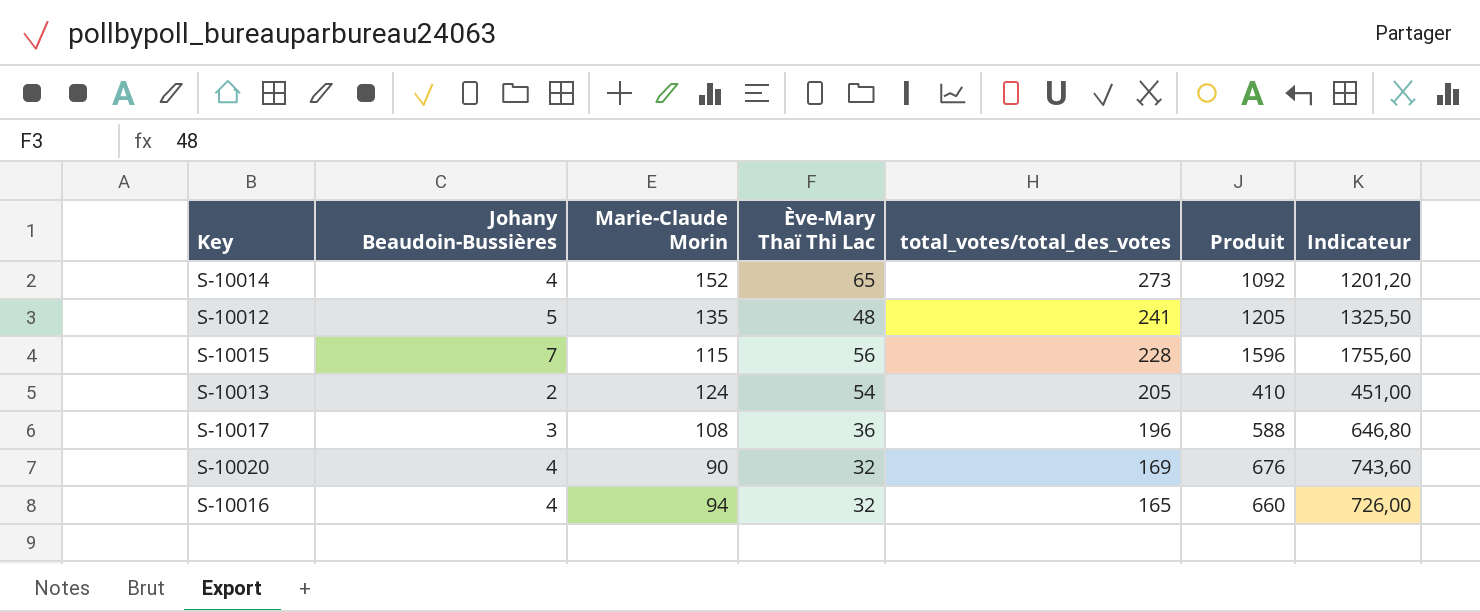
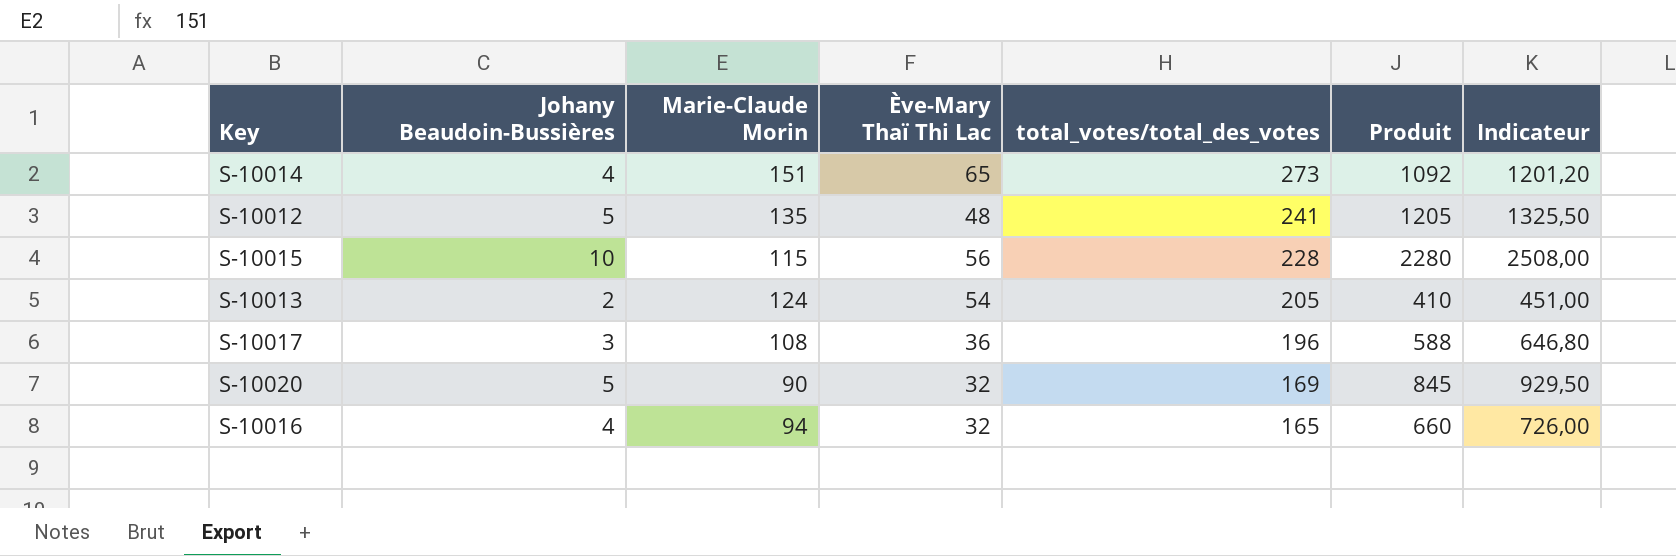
S-10014 | Marie-Claude Morin: 152 -> 151
S-10015 | Johany Beaudoin-Bussières: 7 -> 10
S-10015 | Produit: 1596 -> 2280
S-10015 | Indicateur: 1755,60 -> 2508,00
S-10020 | Johany Beaudoin-Bussières: 4 -> 5
S-10020 | Produit: 676 -> 845
S-10020 | Indicateur: 743,60 -> 929,50

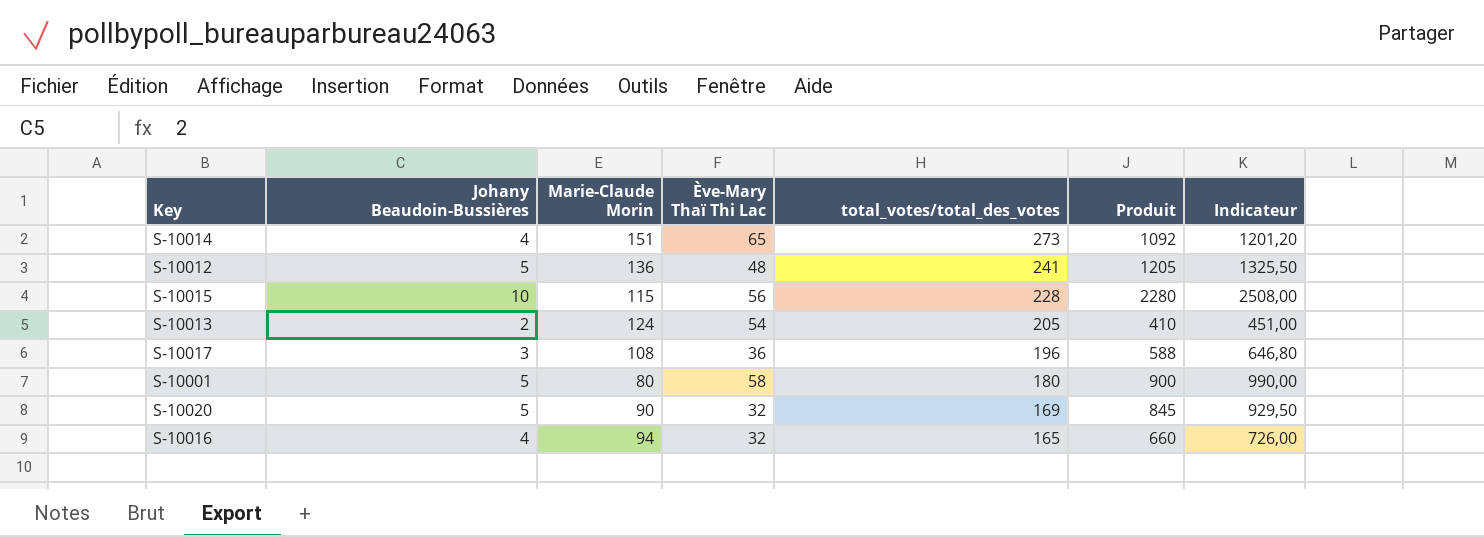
S-10012 | Marie-Claude Morin: 135 -> 136
row S-10001: none -> 5 | 80 | 58 | 180 | 900 | 990,00

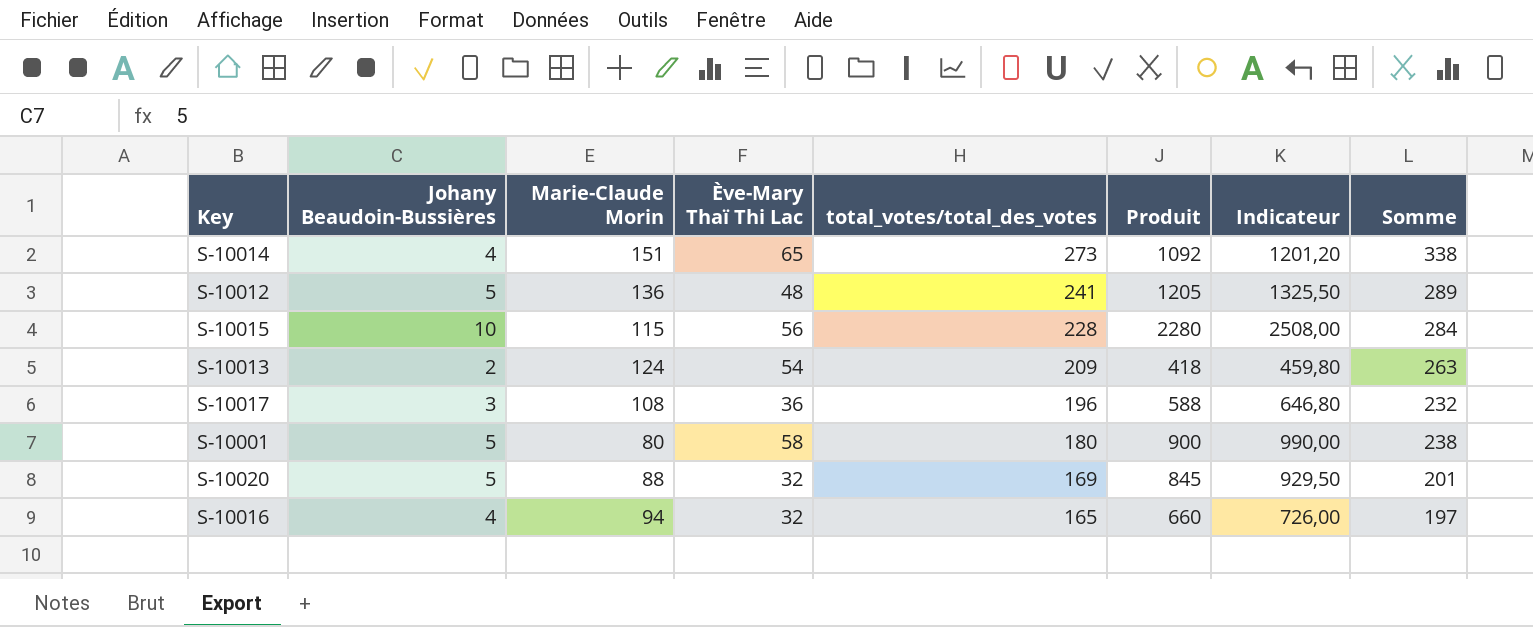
column Somme | formula: none -> [Ève-Mary Thaï Thi Lac] + [total_votes/total_des_votes]
S-10013 | total_votes/total_des_votes: 205 -> 209
S-10013 | Produit: 410 -> 418
S-10013 | Indicateur: 451,00 -> 459,80
S-10020 | Marie-Claude Morin: 90 -> 88

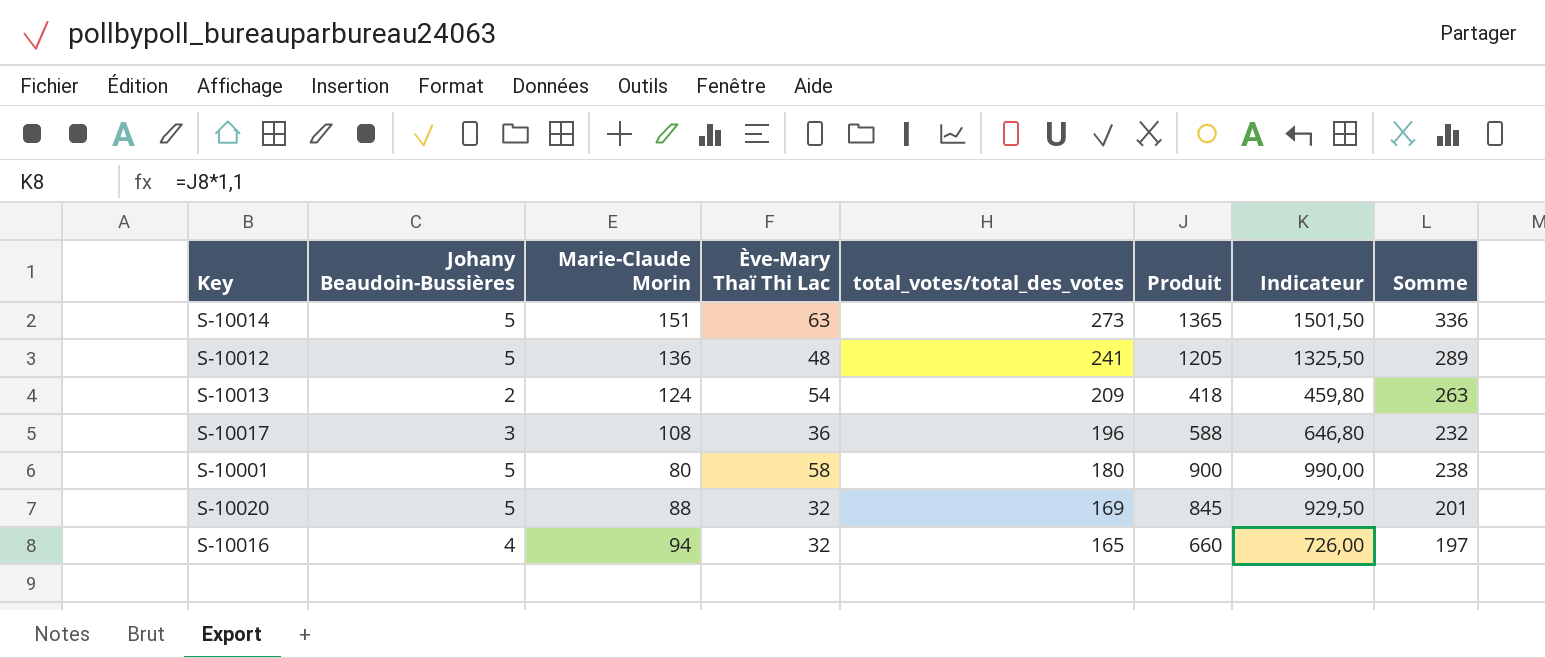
row S-10015: 10 | 115 | 56 | 228 | 2280 | 2508,00 | 284 -> none
S-10014 | Johany Beaudoin-Bussières: 4 -> 5
S-10014 | Ève-Mary Thaï Thi Lac: 65 -> 63
S-10014 | Produit: 1092 -> 1365
S-10014 | Indicateur: 1201,20 -> 1501,50
S-10014 | Somme: 338 -> 336

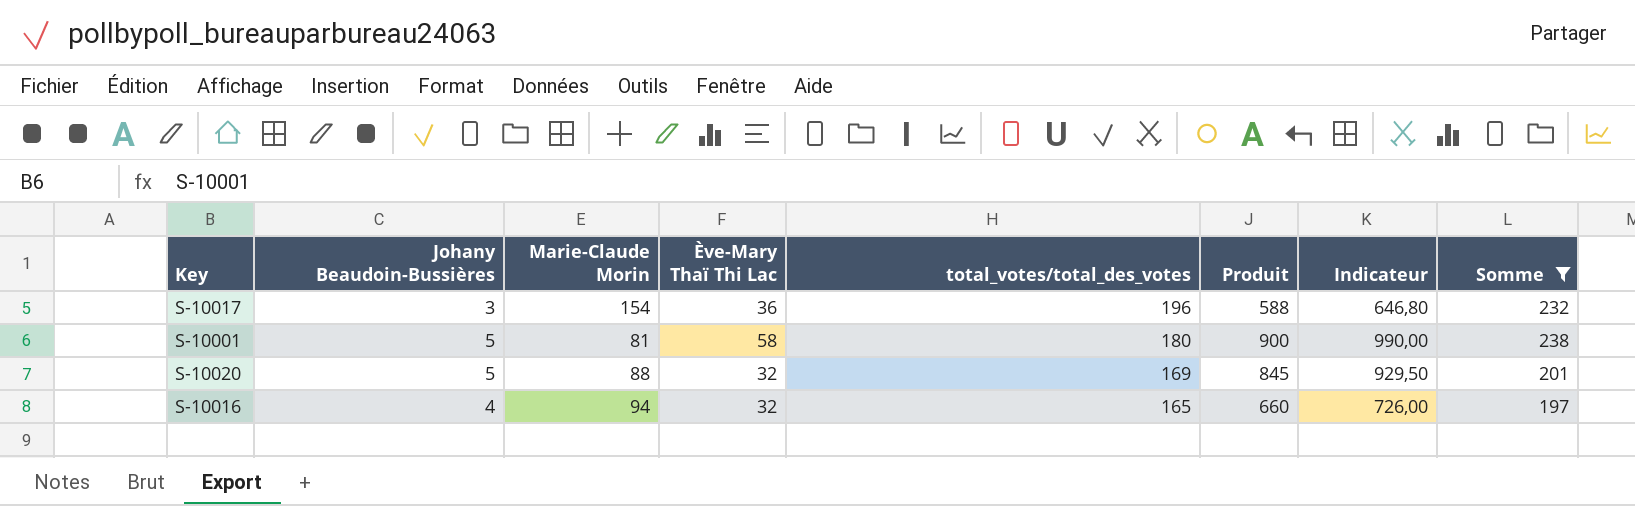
filter: none -> Somme <= 238
S-10017 | Marie-Claude Morin: 108 -> 154
S-10001 | Marie-Claude Morin: 80 -> 81

